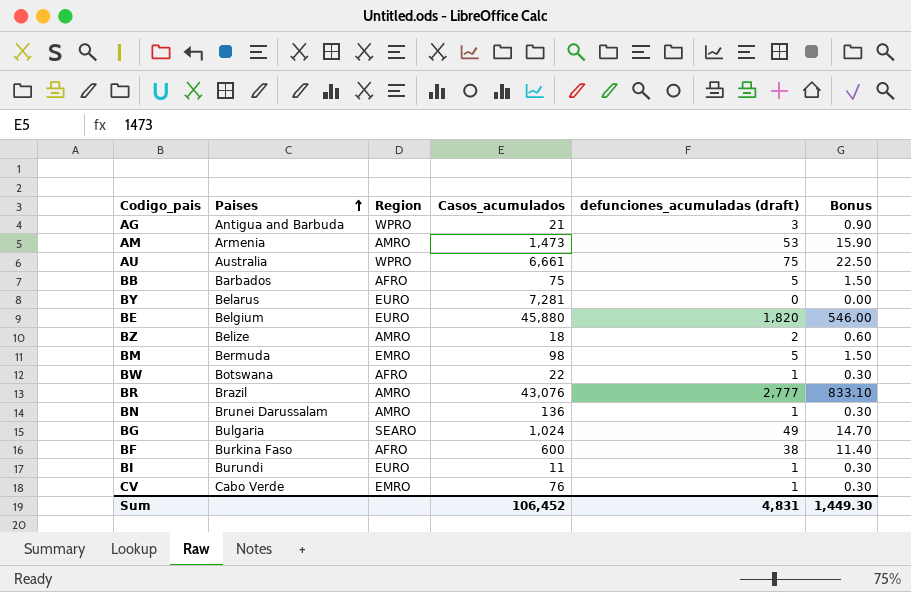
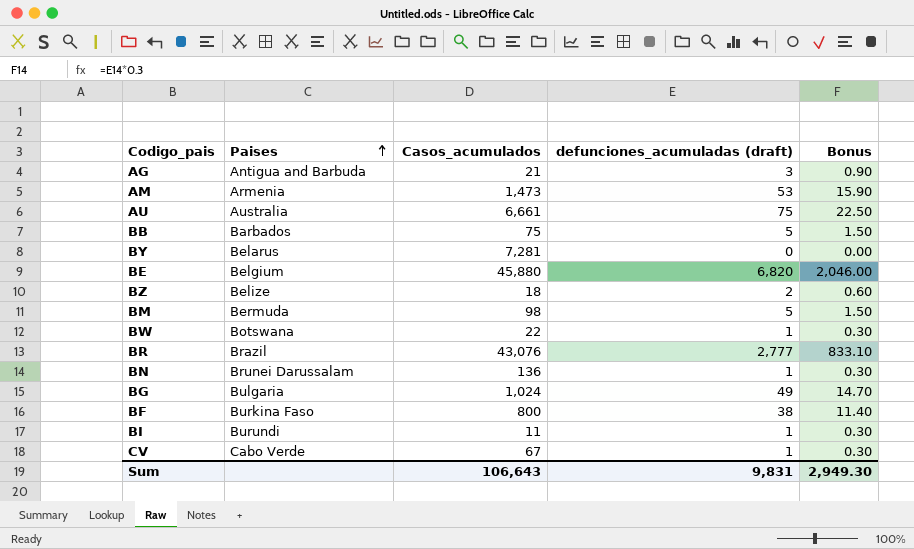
column Region | position: 3 -> none
BE | defunciones_acumuladas (draft): 1,820 -> 6,820
BE | Bonus: 546.00 -> 2,046.00
BF | Casos_acumulados: 600 -> 800
CV | Casos_acumulados: 76 -> 67
Sum | Casos_acumulados: 106,452 -> 106,643
Sum | defunciones_acumuladas (draft): 4,831 -> 9,831
Sum | Bonus: 1,449.30 -> 2,949.30

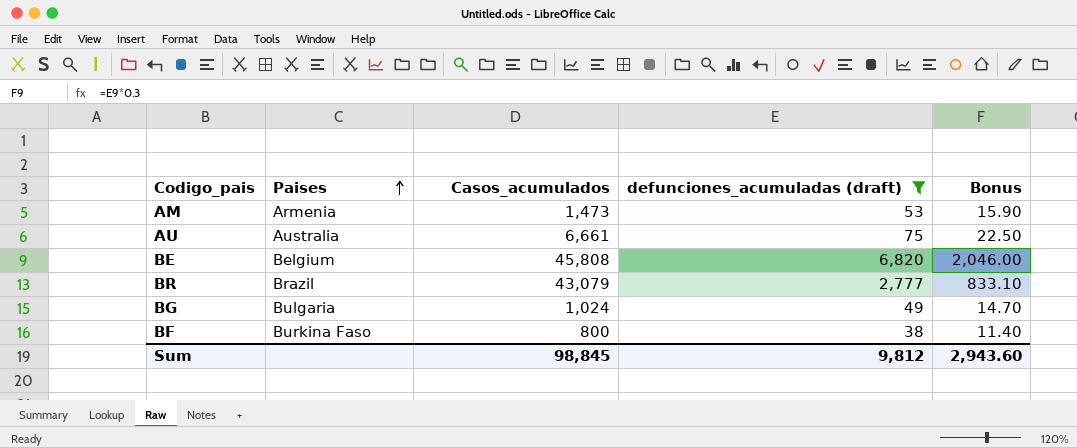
filter: none -> defunciones_acumuladas (draft) >= 38
BE | Casos_acumulados: 45,880 -> 45,808
BR | Casos_acumulados: 43,076 -> 43,079
Sum | Casos_acumulados: 106,643 -> 98,845
Sum | defunciones_acumuladas (draft): 9,831 -> 9,812
Sum | Bonus: 2,949.30 -> 2,943.60

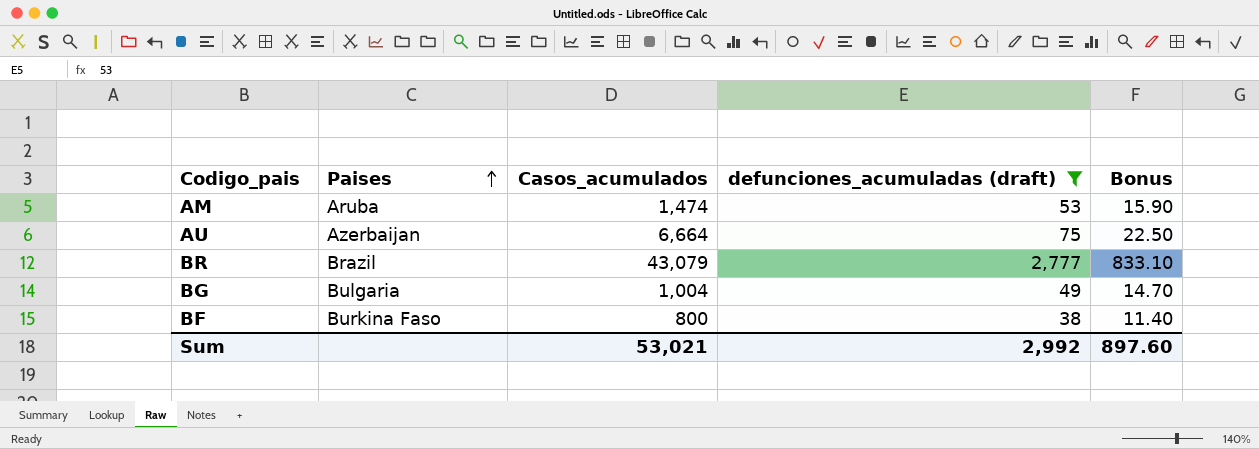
row BE: Belgium | 45,808 | 6,820 | 2,046.00 -> none
AM | Paises: Armenia -> Aruba
AM | Casos_acumulados: 1,473 -> 1,474
AU | Paises: Australia -> Azerbaijan
AU | Casos_acumulados: 6,661 -> 6,664
BG | Casos_acumulados: 1,024 -> 1,004
Sum | Casos_acumulados: 98,845 -> 53,021
Sum | defunciones_acumuladas (draft): 9,812 -> 2,992
Sum | Bonus: 2,943.60 -> 897.60

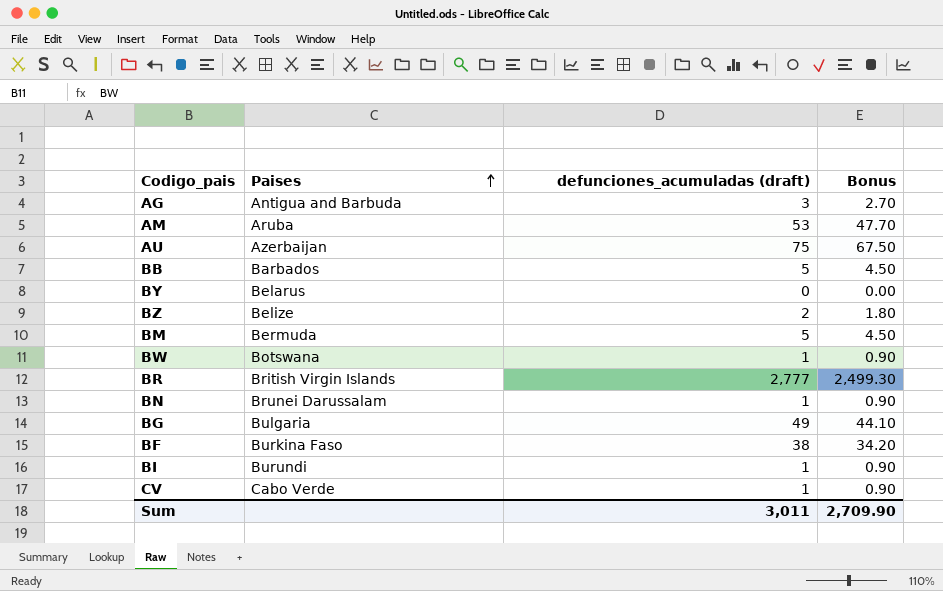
filter: defunciones_acumuladas (draft) >= 38 -> none
column Casos_acumulados | position: 3 -> none
column Bonus | formula: [defunciones_acumuladas (draft)] * 0.3 -> [defunciones_acumuladas (draft)] * 0.9
BR | Paises: Brazil -> British Virgin Islands
Sum | defunciones_acumuladas (draft): 2,992 -> 3,011
Sum | Bonus: 897.60 -> 2,709.90

